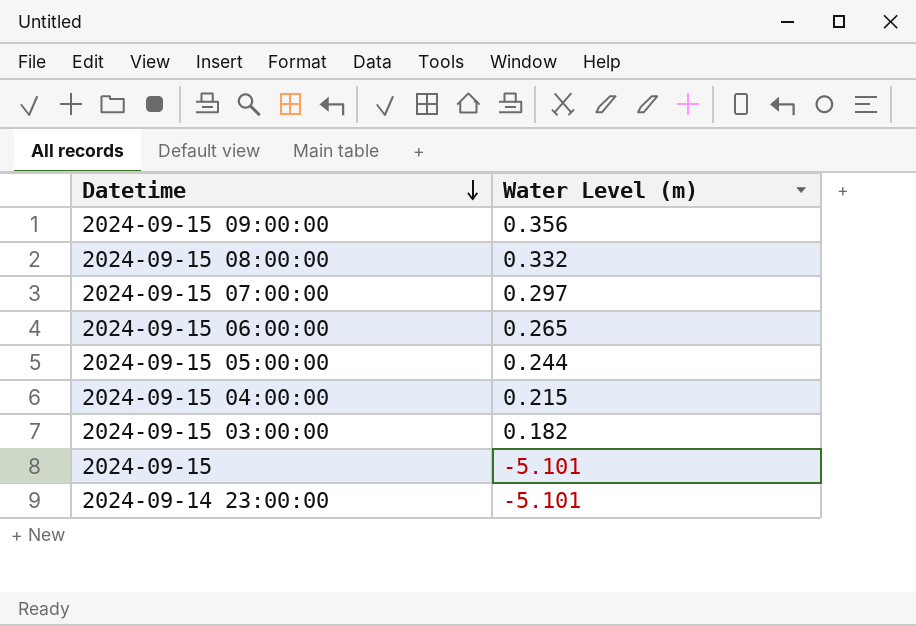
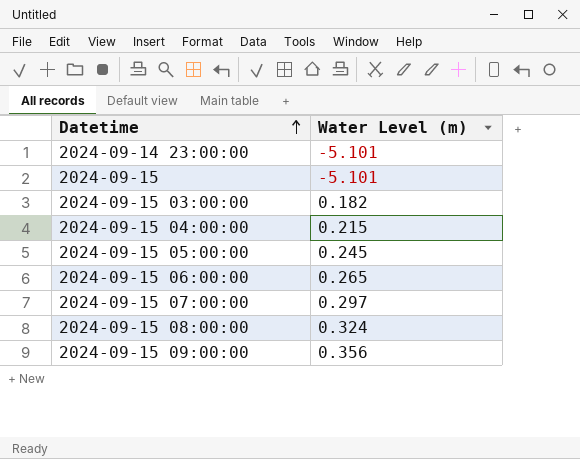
row order: Datetime descending -> Datetime ascending
2024-09-15 05:00:00 | Water Level (m): 0.244 -> 0.245
2024-09-15 08:00:00 | Water Level (m): 0.332 -> 0.324

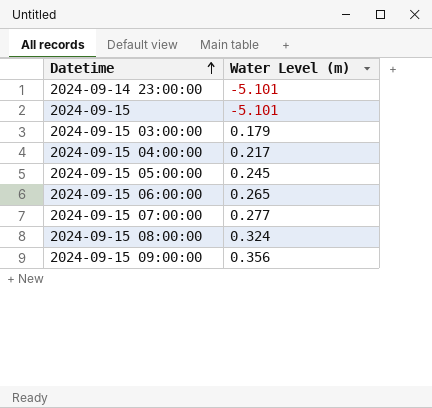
2024-09-15 03:00:00 | Water Level (m): 0.182 -> 0.179
2024-09-15 04:00:00 | Water Level (m): 0.215 -> 0.217
2024-09-15 07:00:00 | Water Level (m): 0.297 -> 0.277

